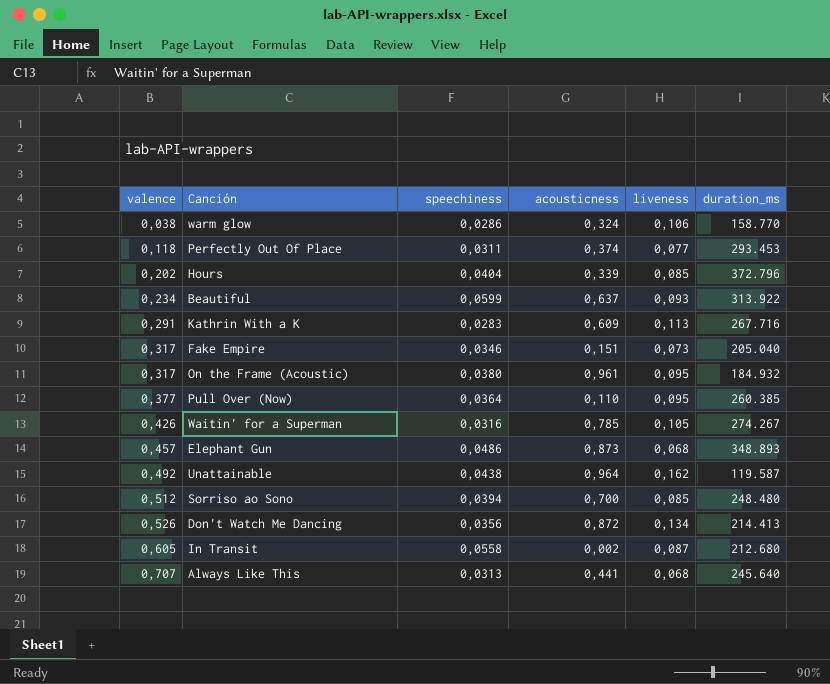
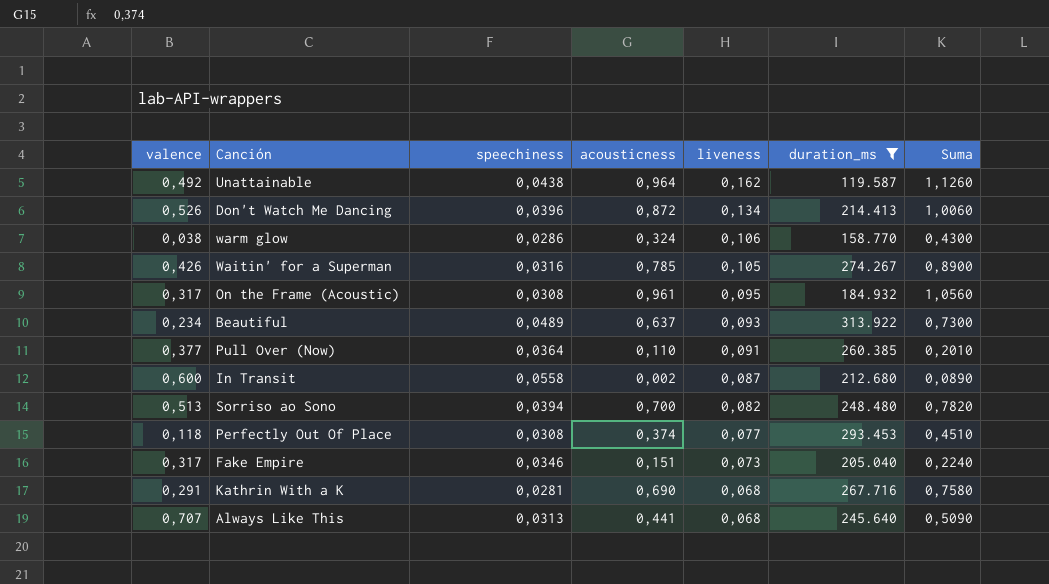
filter: none -> duration_ms <= 313.922
row order: valence ascending -> liveness descending
column Suma | formula: none -> [acousticness] + [liveness]
Don't Watch Me Dancing | speechiness: 0,0356 -> 0,0396
On the Frame (Acoustic) | speechiness: 0,0380 -> 0,0308
Beautiful | speechiness: 0,0599 -> 0,0489
Pull Over (Now) | liveness: 0,095 -> 0,091
In Transit | valence: 0,605 -> 0,600
Sorriso ao Sono | valence: 0,512 -> 0,513
Sorriso ao Sono | liveness: 0,085 -> 0,082
Perfectly Out Of Place | speechiness: 0,0311 -> 0,0308
Kathrin With a K | speechiness: 0,0283 -> 0,0281
Kathrin With a K | acousticness: 0,609 -> 0,690
Kathrin With a K | liveness: 0,113 -> 0,068

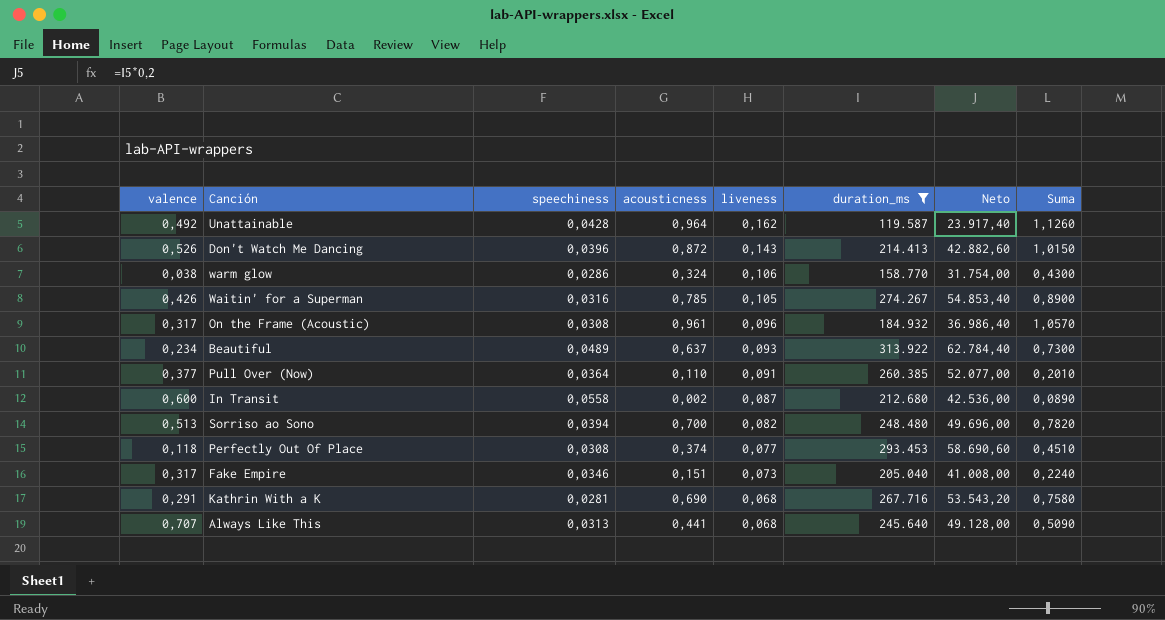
column Neto | formula: none -> [duration_ms] * 0,2
Unattainable | speechiness: 0,0438 -> 0,0428
Don't Watch Me Dancing | liveness: 0,134 -> 0,143
Don't Watch Me Dancing | Suma: 1,0060 -> 1,0150
On the Frame (Acoustic) | liveness: 0,095 -> 0,096
On the Frame (Acoustic) | Suma: 1,0560 -> 1,0570

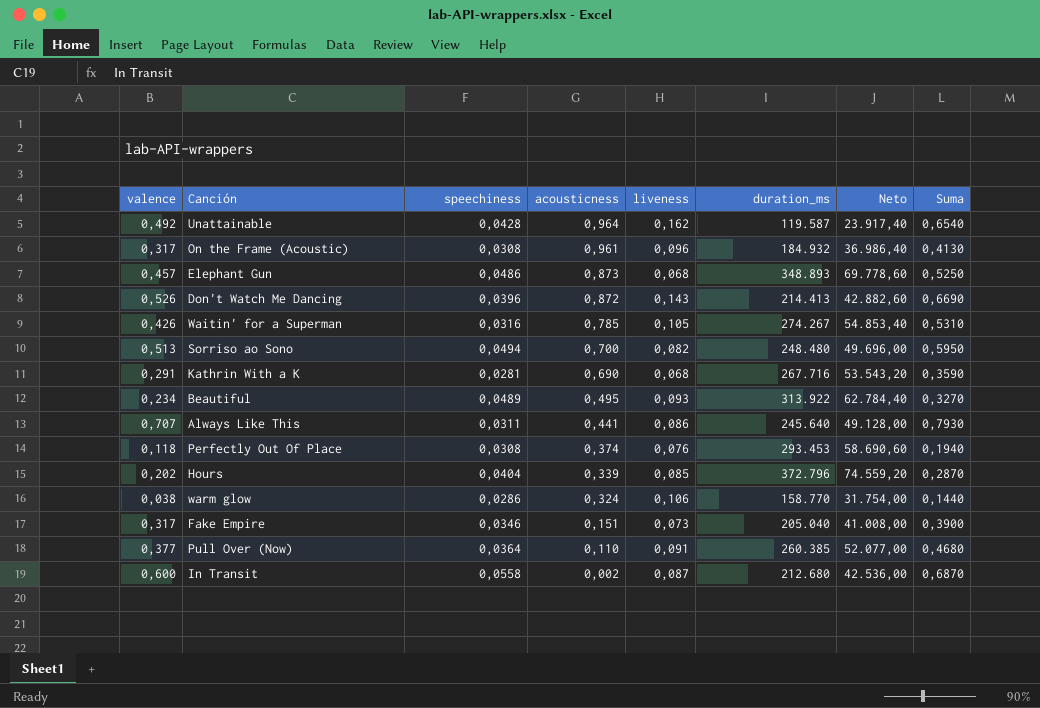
filter: duration_ms <= 313.922 -> none
row order: liveness descending -> acousticness descending
column Suma | formula: [acousticness] + [liveness] -> [valence] + [liveness]
Sorriso ao Sono | speechiness: 0,0394 -> 0,0494
Beautiful | acousticness: 0,637 -> 0,495
Always Like This | speechiness: 0,0313 -> 0,0311
Always Like This | liveness: 0,068 -> 0,086
Perfectly Out Of Place | liveness: 0,077 -> 0,076

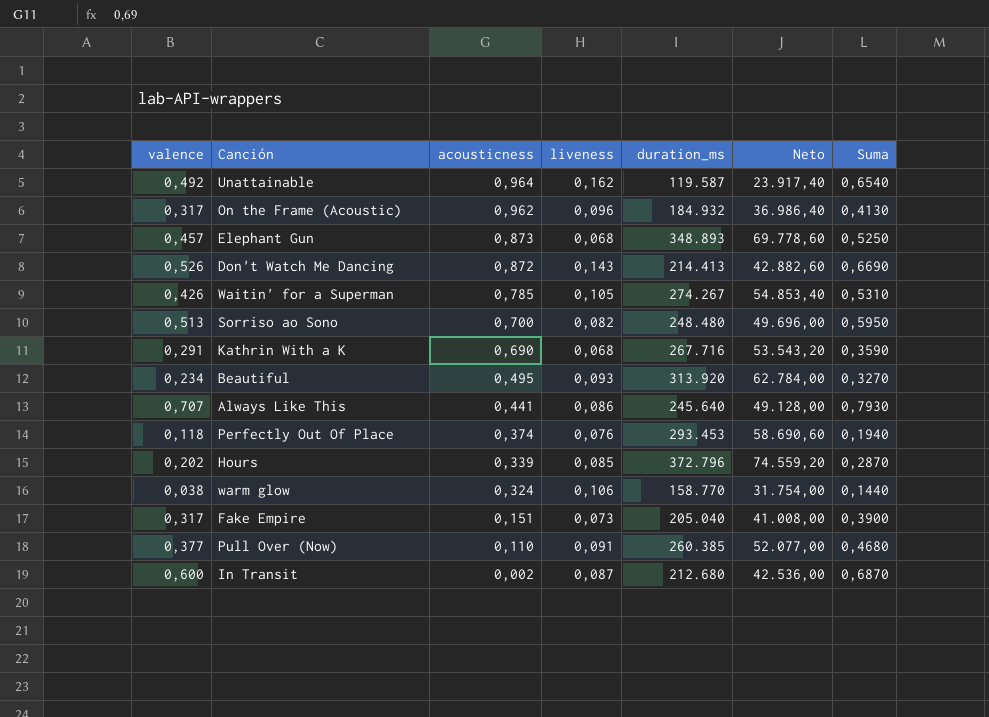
column speechiness | position: 3 -> none
On the Frame (Acoustic) | acousticness: 0,961 -> 0,962
Beautiful | duration_ms: 313.922 -> 313.920
Beautiful | Neto: 62.784,40 -> 62.784,00

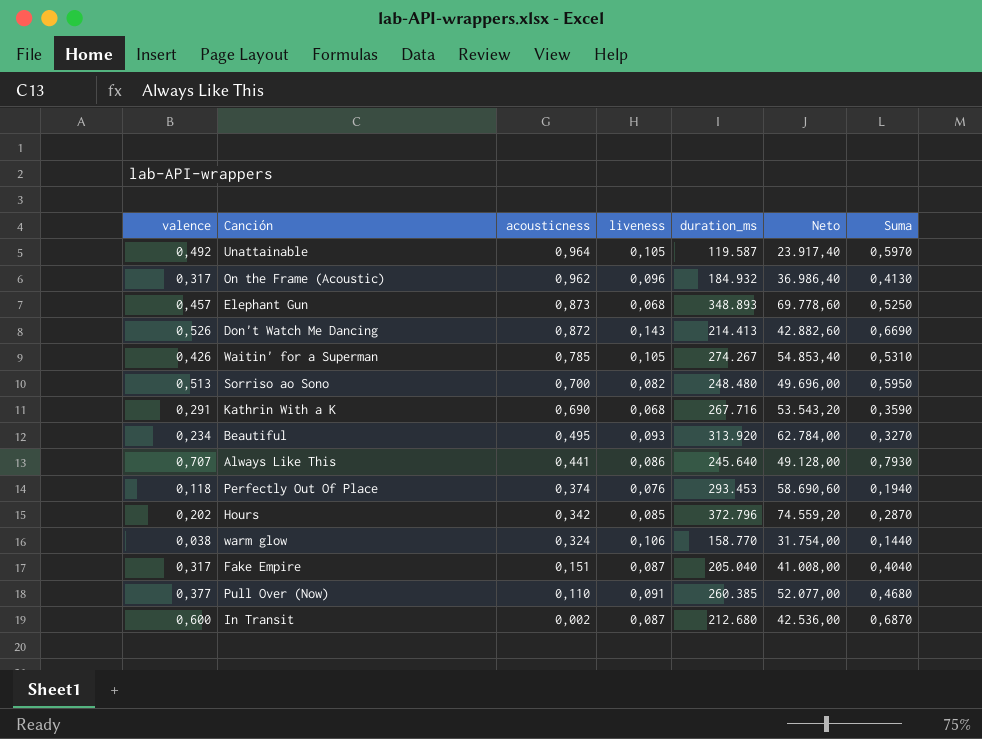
Unattainable | liveness: 0,162 -> 0,105
Unattainable | Suma: 0,6540 -> 0,5970
Hours | acousticness: 0,339 -> 0,342
Fake Empire | liveness: 0,073 -> 0,087
Fake Empire | Suma: 0,3900 -> 0,4040

